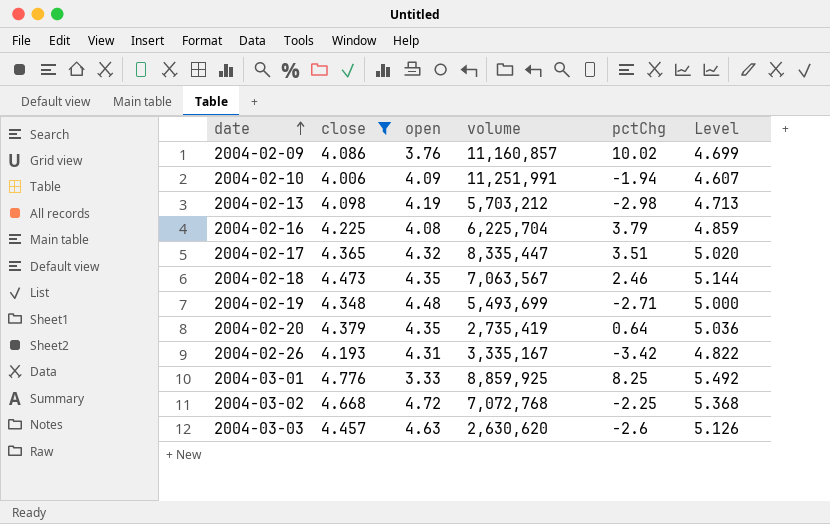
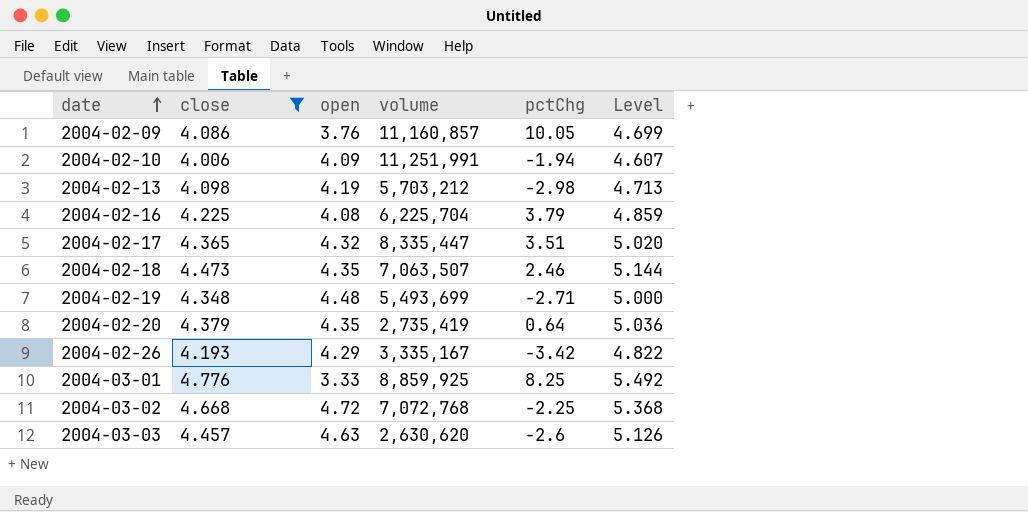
2004-02-09 | pctChg: 10.02 -> 10.05
2004-02-18 | volume: 7,063,567 -> 7,063,507
2004-02-26 | open: 4.31 -> 4.29

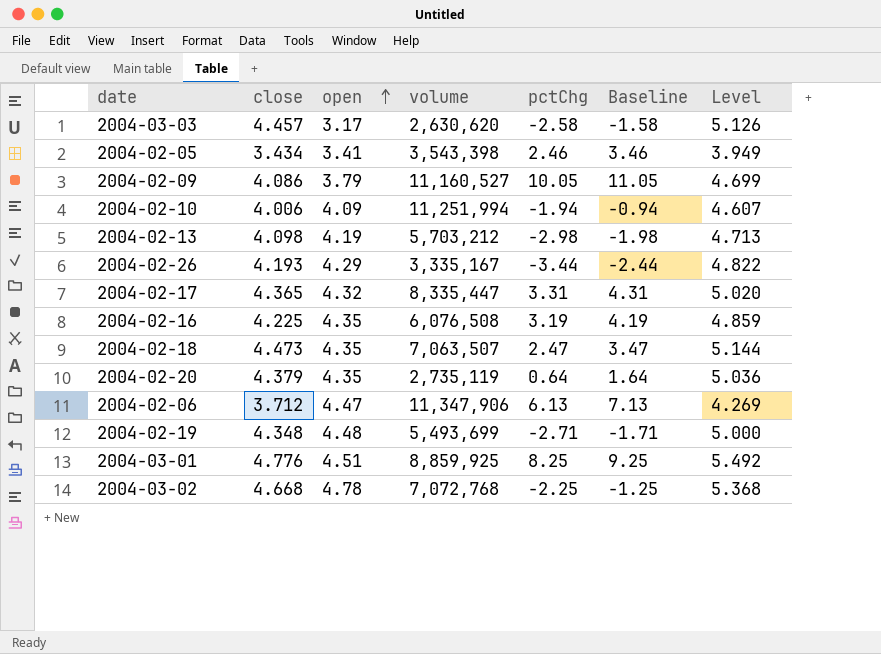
filter: close >= 4.006 -> none
row order: date ascending -> open ascending
column Baseline | formula: none -> [pctChg] + 1
2004-03-03 | open: 4.63 -> 3.17
2004-03-03 | pctChg: -2.6 -> -2.58
2004-02-09 | open: 3.76 -> 3.79
2004-02-09 | volume: 11,160,857 -> 11,160,527
2004-02-10 | volume: 11,251,991 -> 11,251,994
2004-02-26 | pctChg: -3.42 -> -3.44
2004-02-17 | pctChg: 3.51 -> 3.31
2004-02-16 | open: 4.08 -> 4.35
2004-02-16 | volume: 6,225,704 -> 6,076,508
2004-02-16 | pctChg: 3.79 -> 3.19
2004-02-18 | pctChg: 2.46 -> 2.47
2004-02-20 | volume: 2,735,419 -> 2,735,119
2004-03-01 | open: 3.33 -> 4.51
2004-03-02 | open: 4.72 -> 4.78

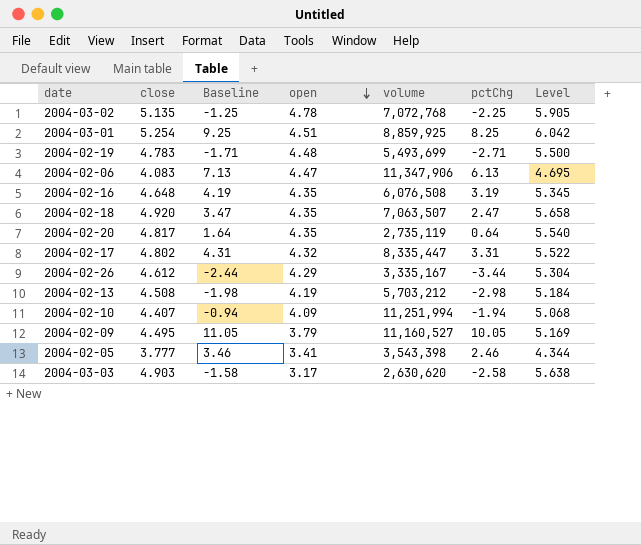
row order: open ascending -> open descending
column Baseline | position: 6 -> 3
2004-03-02 | close: 4.668 -> 5.135
2004-03-02 | Level: 5.368 -> 5.905
2004-03-01 | close: 4.776 -> 5.254
2004-03-01 | Level: 5.492 -> 6.042
2004-02-19 | close: 4.348 -> 4.783
2004-02-19 | Level: 5.000 -> 5.500
2004-02-06 | close: 3.712 -> 4.083
2004-02-06 | Level: 4.269 -> 4.695
2004-02-16 | close: 4.225 -> 4.648
2004-02-16 | Level: 4.859 -> 5.345
2004-02-18 | close: 4.473 -> 4.920
2004-02-18 | Level: 5.144 -> 5.658
2004-02-20 | close: 4.379 -> 4.817
2004-02-20 | Level: 5.036 -> 5.540
2004-02-17 | close: 4.365 -> 4.802
2004-02-17 | Level: 5.020 -> 5.522
2004-02-26 | close: 4.193 -> 4.612
2004-02-26 | Level: 4.822 -> 5.304
2004-02-13 | close: 4.098 -> 4.508
2004-02-13 | Level: 4.713 -> 5.184
2004-02-10 | close: 4.006 -> 4.407
2004-02-10 | Level: 4.607 -> 5.068
2004-02-09 | close: 4.086 -> 4.495
2004-02-09 | Level: 4.699 -> 5.169
2004-02-05 | close: 3.434 -> 3.777
2004-02-05 | Level: 3.949 -> 4.344
2004-03-03 | close: 4.457 -> 4.903
2004-03-03 | Level: 5.126 -> 5.638

